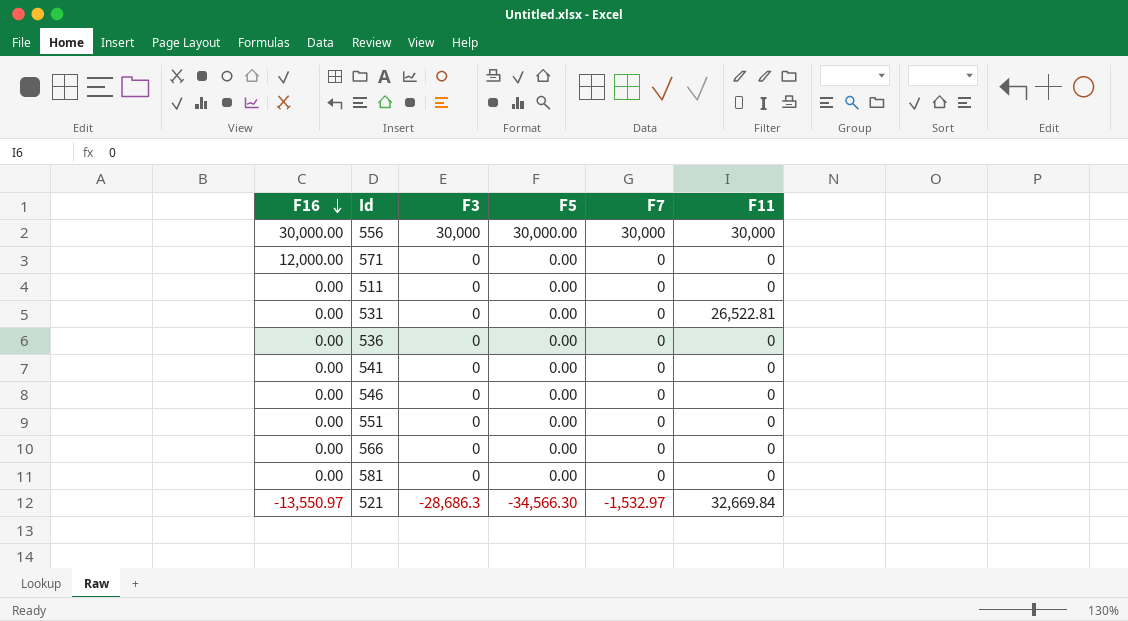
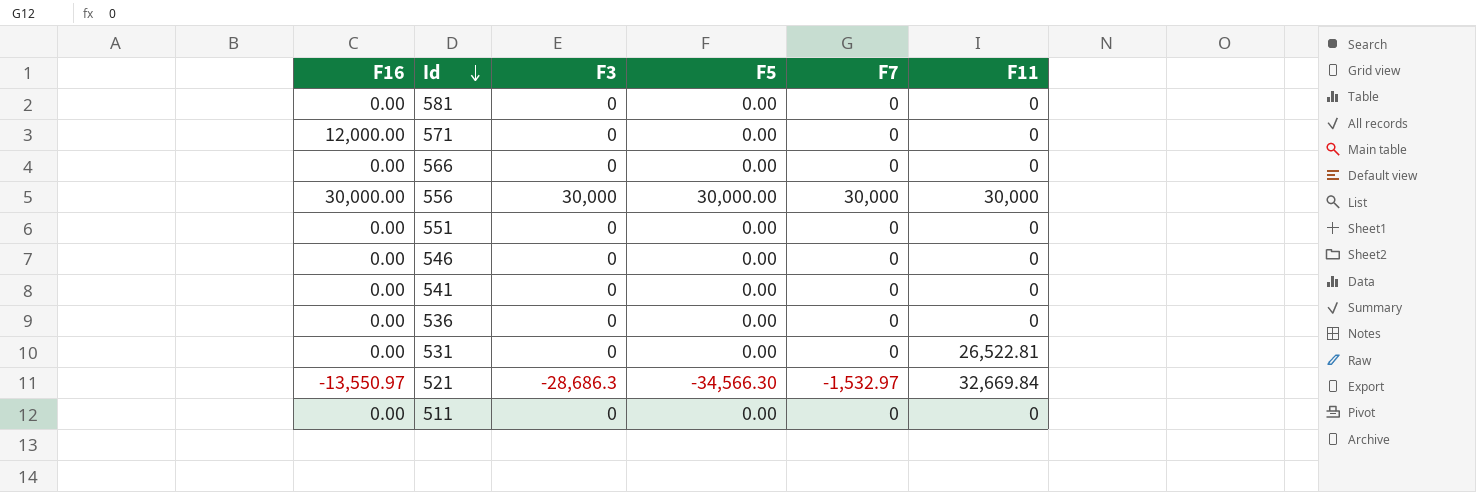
row order: F16 descending -> Id descending

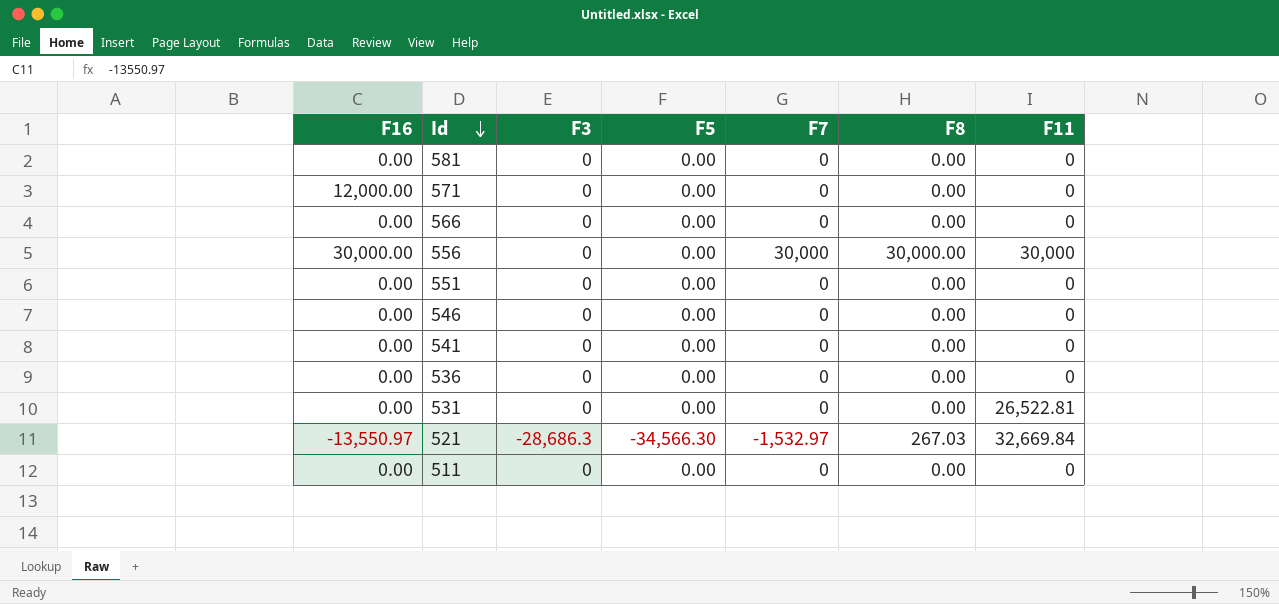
column F8 | position: none -> 6
556 | F3: 30,000 -> 0
556 | F5: 30,000.00 -> 0.00

